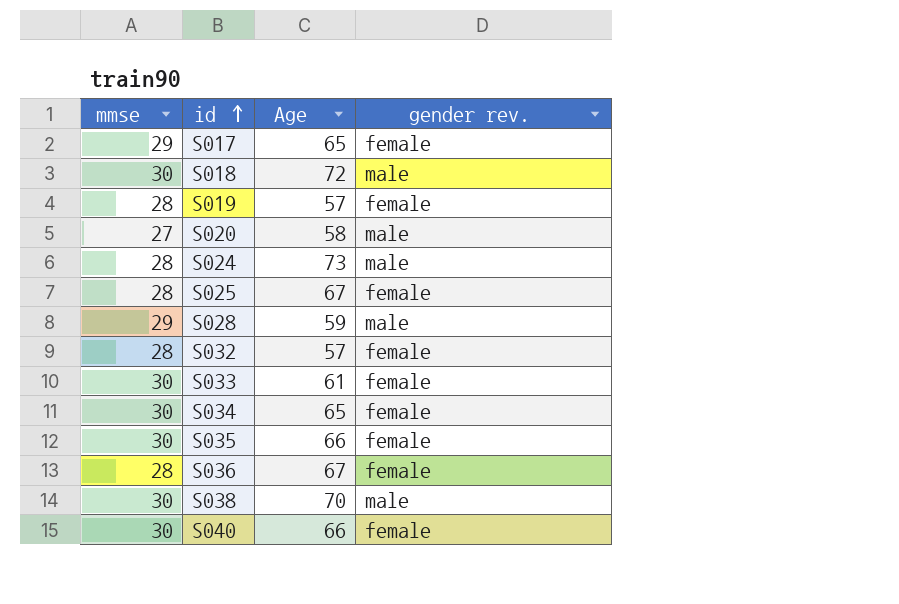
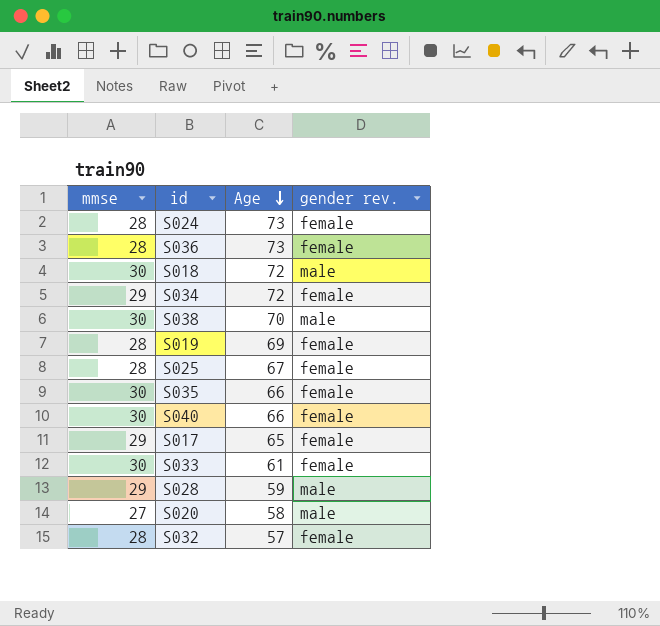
row order: id ascending -> Age descending
S024 | gender rev.: male -> female
S036 | Age: 67 -> 73
S034 | mmse: 30 -> 29
S034 | Age: 65 -> 72
S019 | Age: 57 -> 69

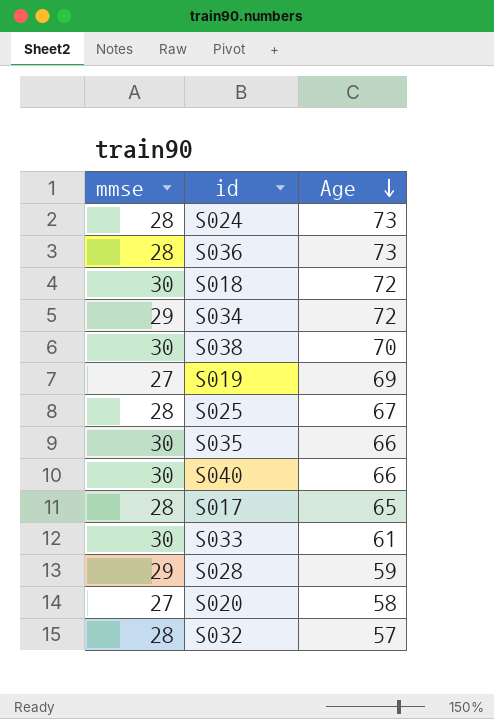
column gender rev. | position: 4 -> none
S019 | mmse: 28 -> 27
S017 | mmse: 29 -> 28

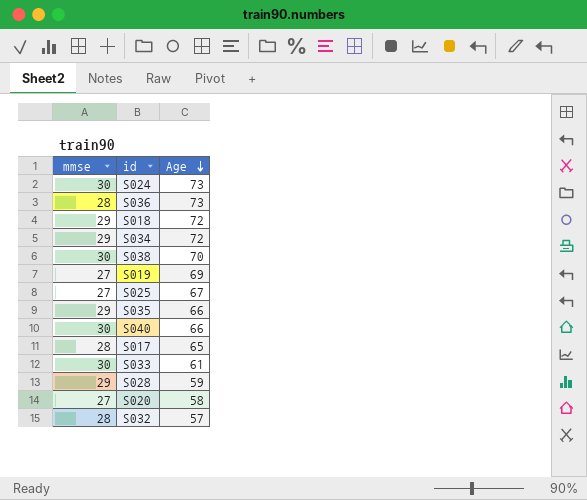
S024 | mmse: 28 -> 30
S018 | mmse: 30 -> 29
S025 | mmse: 28 -> 27
S035 | mmse: 30 -> 29

